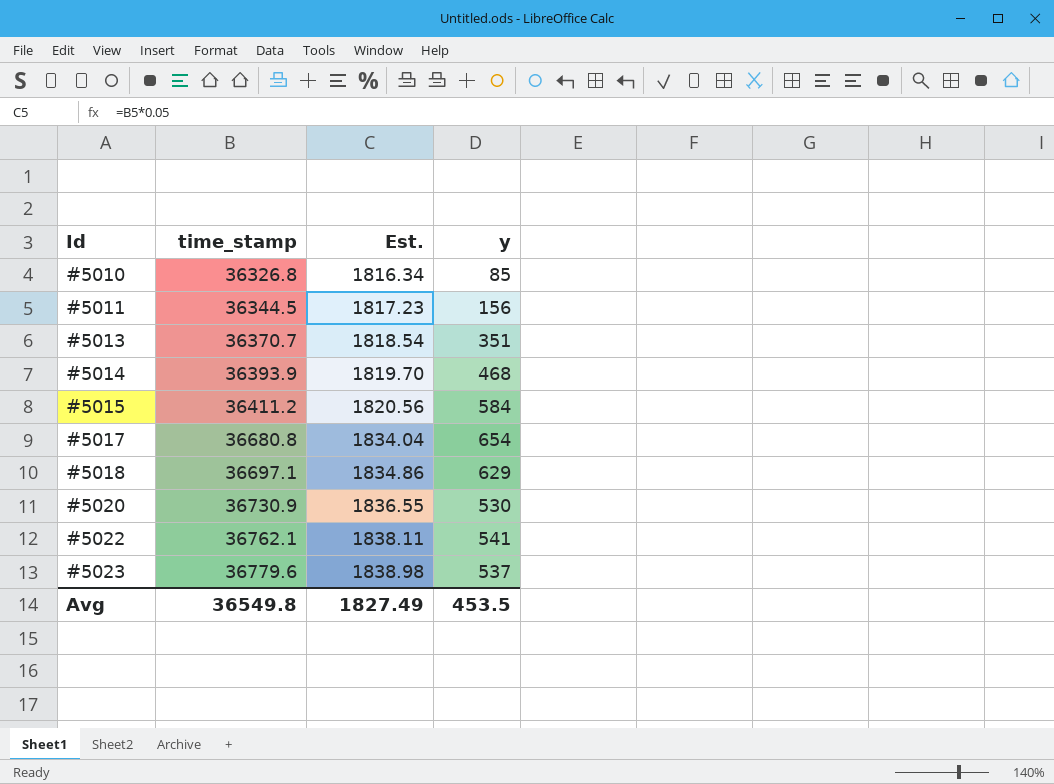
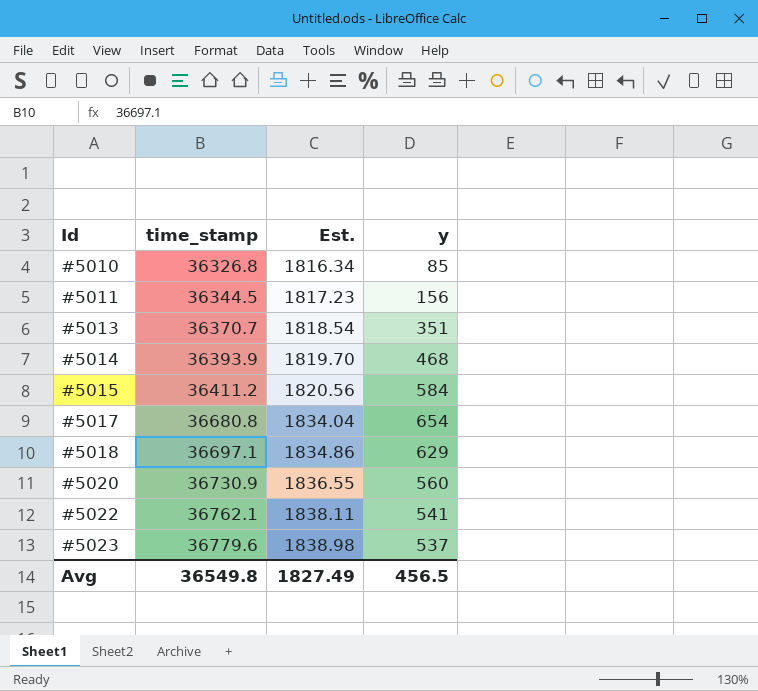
#5020 | y: 530 -> 560
Avg | y: 453.5 -> 456.5

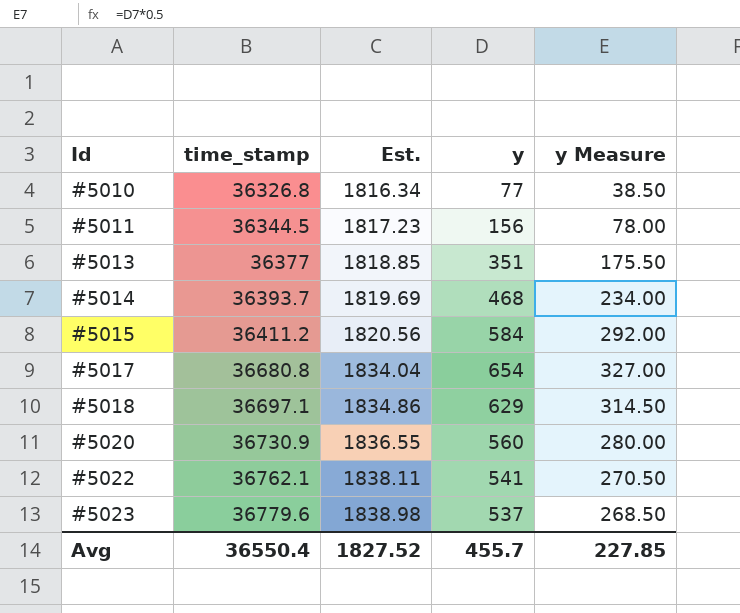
column y Measure | formula: none -> [y] * 0.5
#5010 | y: 85 -> 77
#5013 | time_stamp: 36370.7 -> 36377
#5013 | Est.: 1818.54 -> 1818.85
#5014 | time_stamp: 36393.9 -> 36393.7
#5014 | Est.: 1819.70 -> 1819.69
Avg | time_stamp: 36549.8 -> 36550.4
Avg | Est.: 1827.49 -> 1827.52
Avg | y: 456.5 -> 455.7

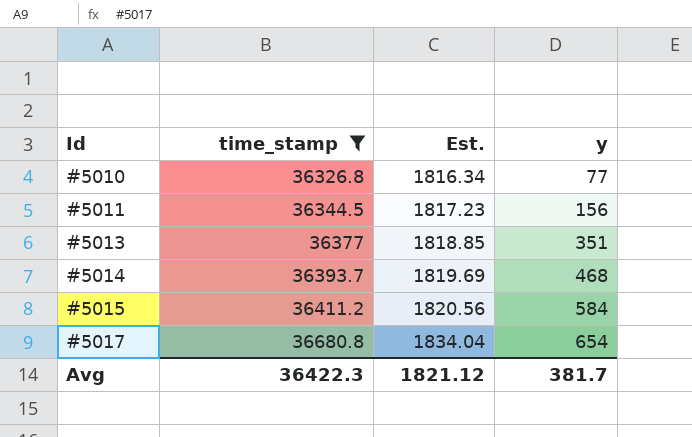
filter: none -> time_stamp <= 36680.8
column y Measure | formula: [y] * 0.5 -> none
Avg | time_stamp: 36550.4 -> 36422.3
Avg | Est.: 1827.52 -> 1821.12
Avg | y: 455.7 -> 381.7

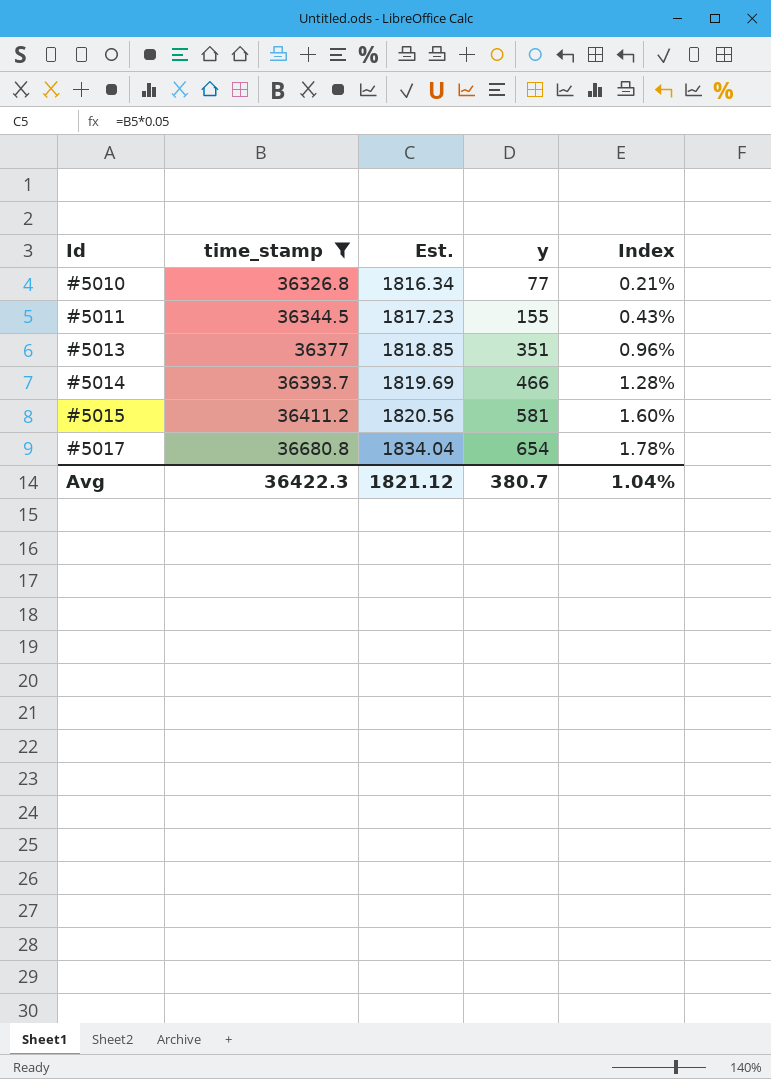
column Index | formula: none -> [y] / [time_stamp]
#5011 | y: 156 -> 155
#5014 | y: 468 -> 466
#5015 | y: 584 -> 581
Avg | y: 381.7 -> 380.7

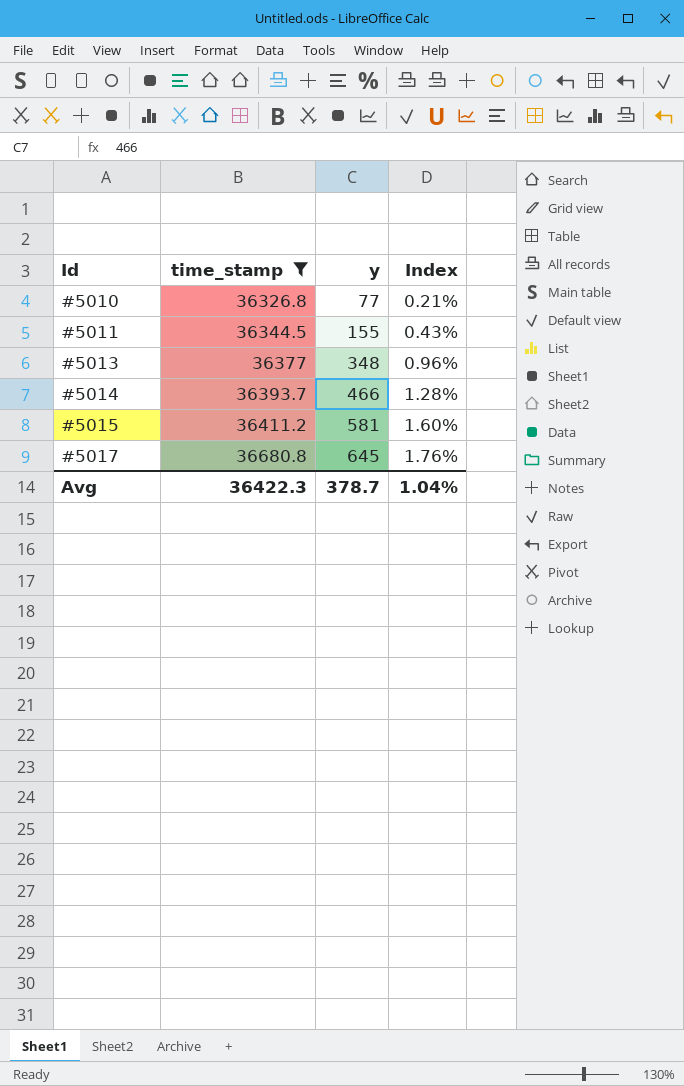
column Est. | formula: [time_stamp] * 0.05 -> none
#5013 | y: 351 -> 348
#5017 | y: 654 -> 645
#5017 | Index: 1.78% -> 1.76%
Avg | y: 380.7 -> 378.7

